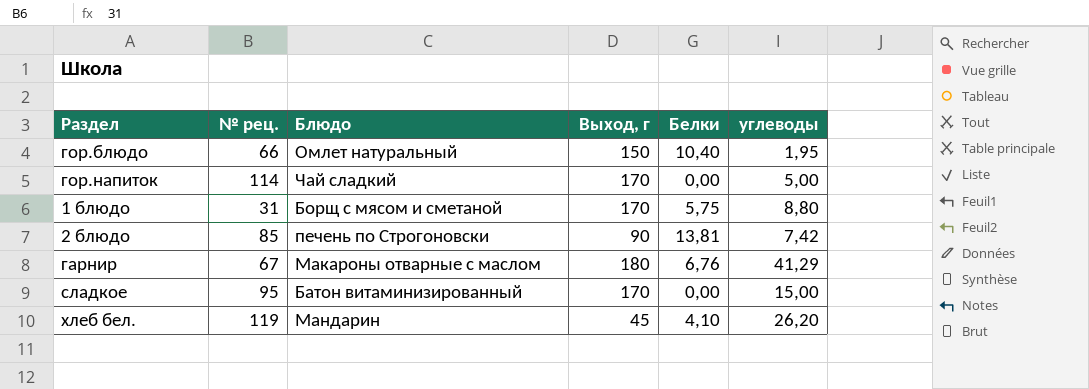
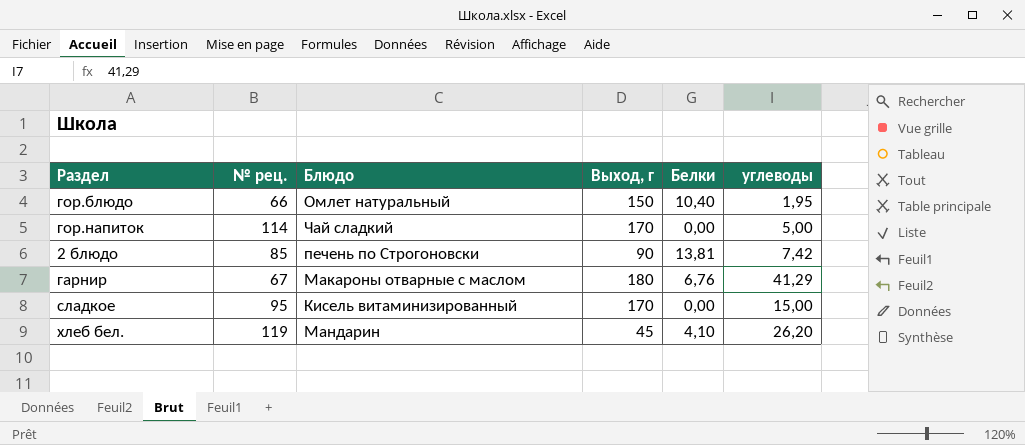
row 1 блюдо: 31 | Борщ с мясом и сметаной | 170 | 5,75 | 8,80 -> none
сладкое | Блюдо: Батон витаминизированный -> Кисель витаминизированный

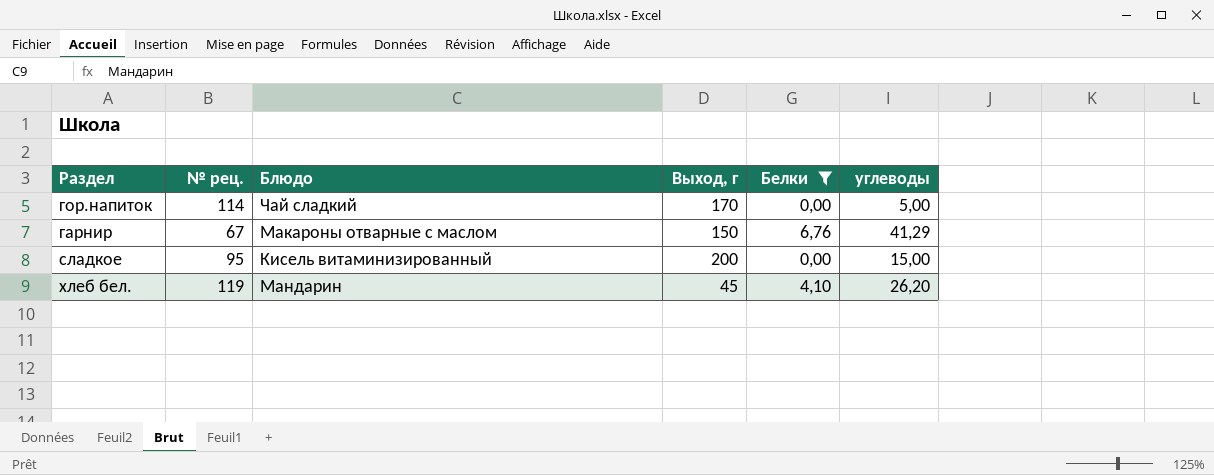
filter: none -> Белки <= 6,76
гарнир | Выход, г: 180 -> 150
сладкое | Выход, г: 170 -> 200

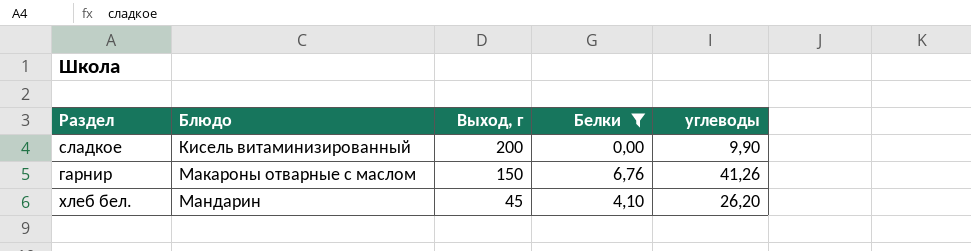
row order: none -> Блюдо ascending
column № рец. | position: 2 -> none
row гор.напиток: 114 | Чай сладкий | 170 | 0,00 | 5,00 -> none
сладкое | углеводы: 15,00 -> 9,90
гарнир | углеводы: 41,29 -> 41,26

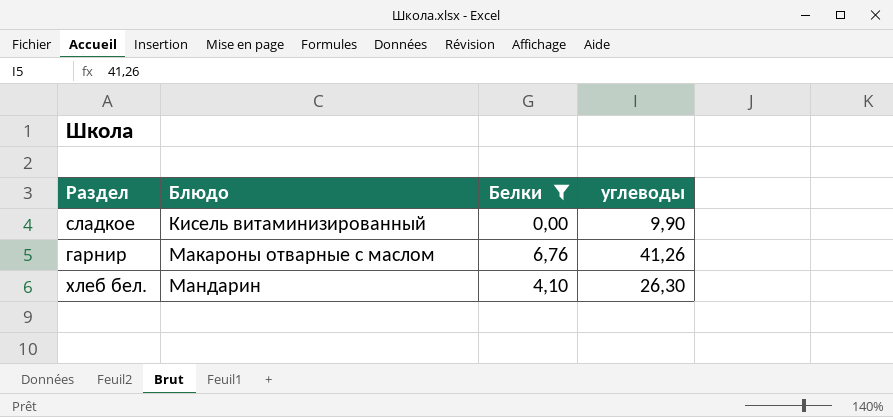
column Выход, г | position: 3 -> none
хлеб бел. | углеводы: 26,20 -> 26,30

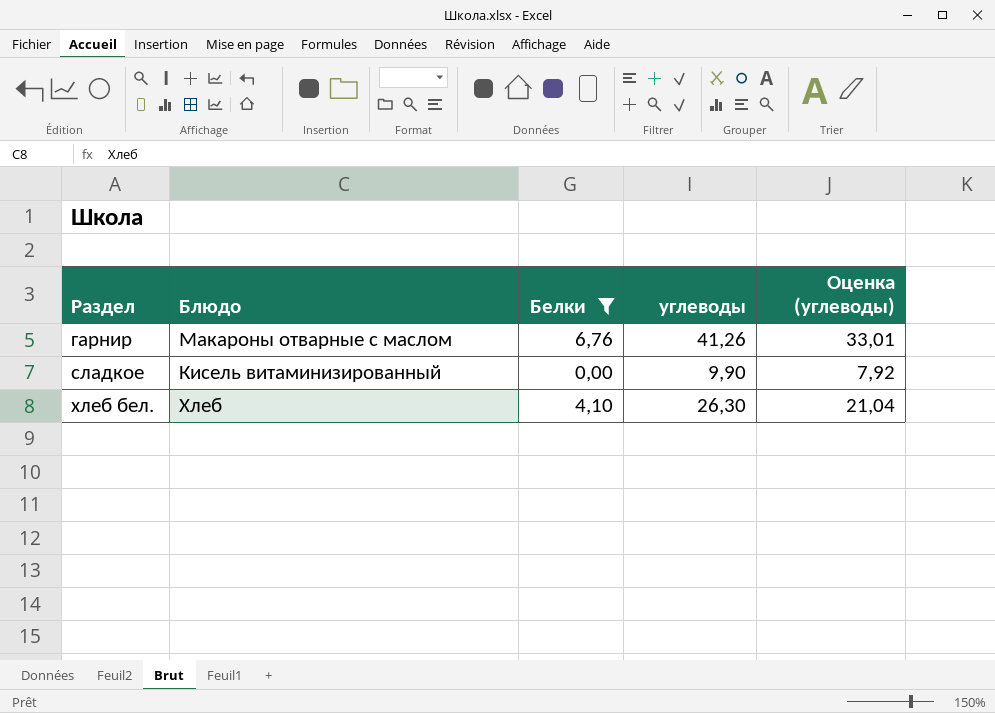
row order: Блюдо ascending -> Раздел ascending
column Оценка (углеводы) | formula: none -> [углеводы] * 0,8
хлеб бел. | Блюдо: Мандарин -> Хлеб

